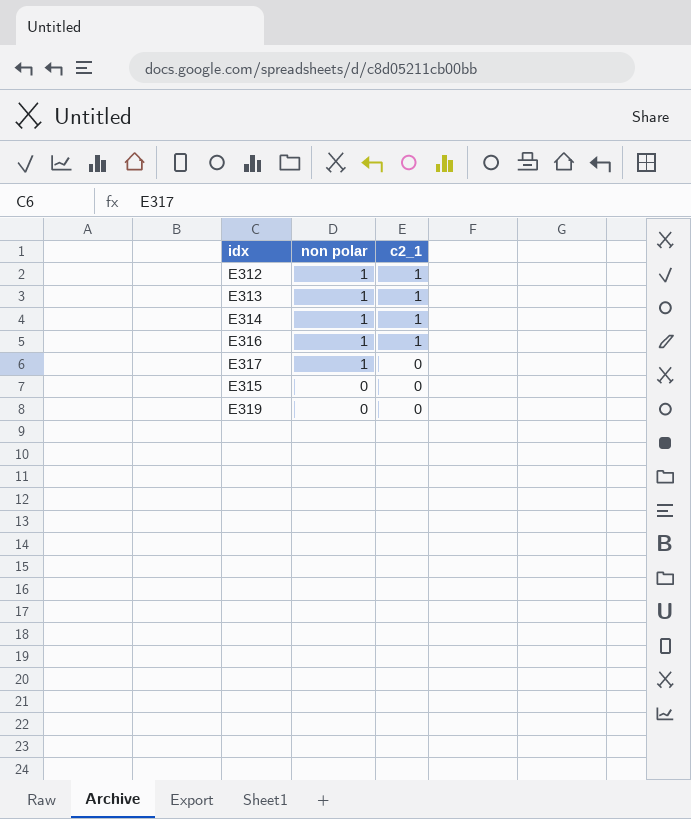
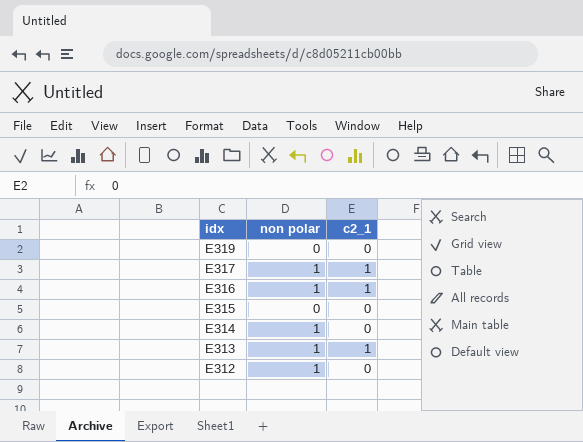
row order: non polar descending -> idx descending
E317 | c2_1: 0 -> 1
E314 | c2_1: 1 -> 0
E312 | c2_1: 1 -> 0

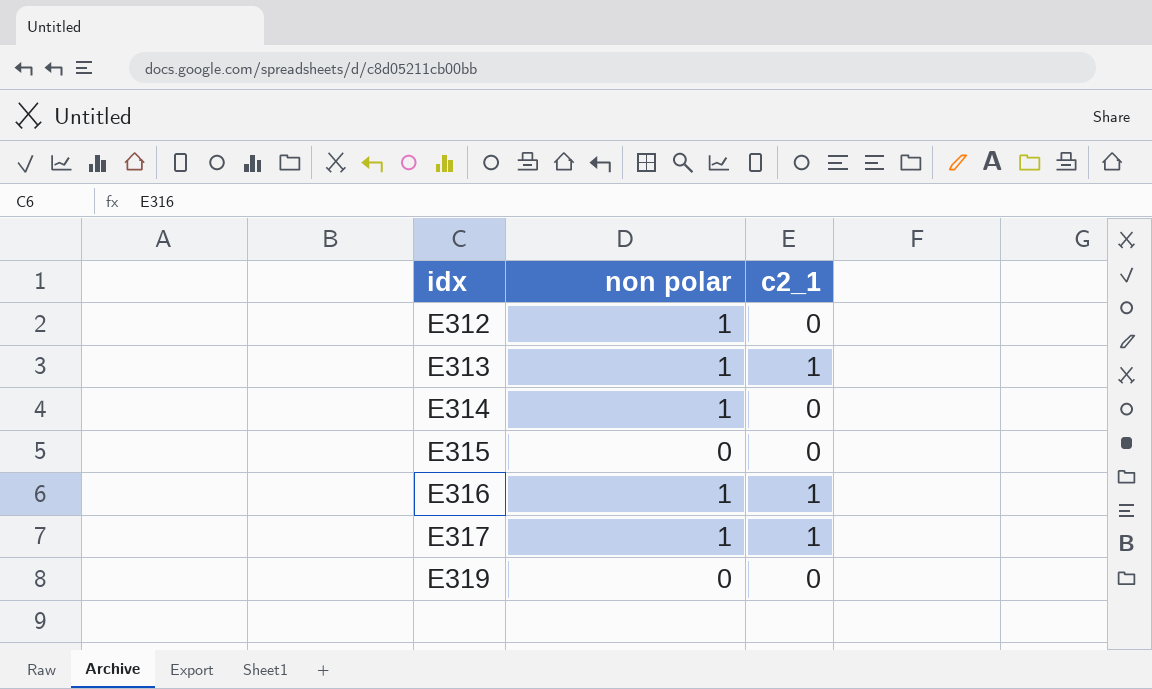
row order: idx descending -> idx ascending

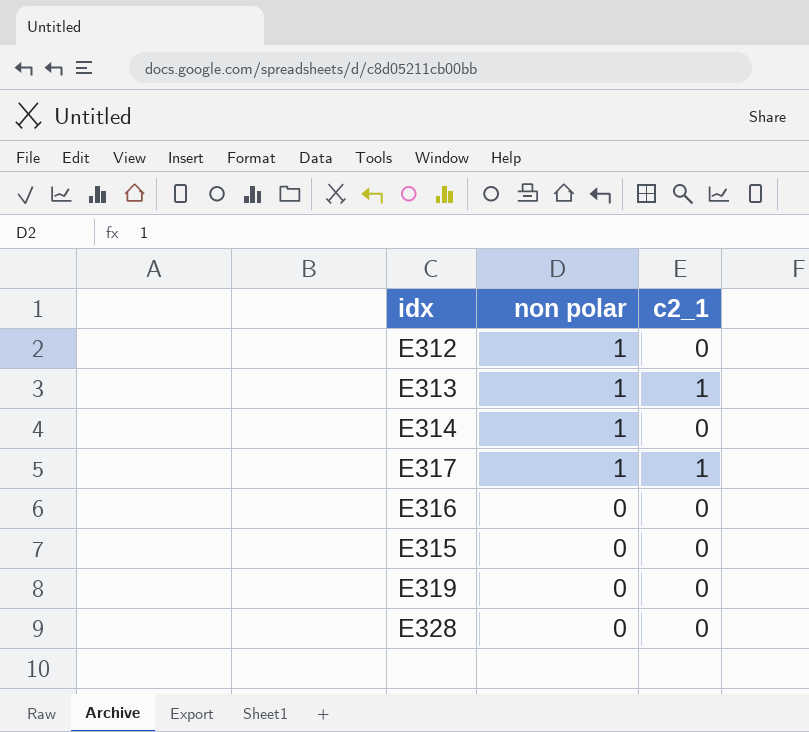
row order: idx ascending -> non polar descending
E316 | non polar: 1 -> 0
E316 | c2_1: 1 -> 0
row E328: none -> 0 | 0

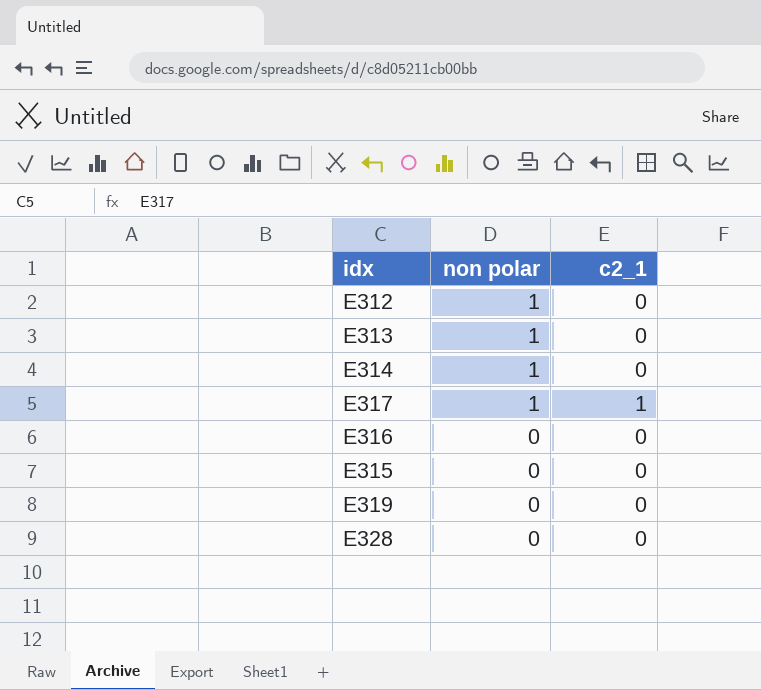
E313 | c2_1: 1 -> 0

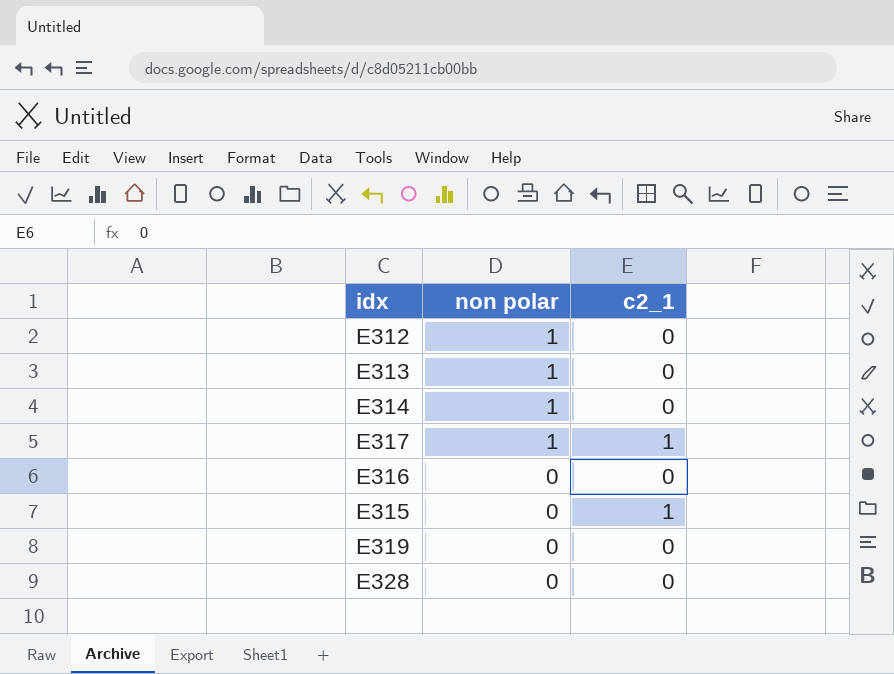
E315 | c2_1: 0 -> 1

